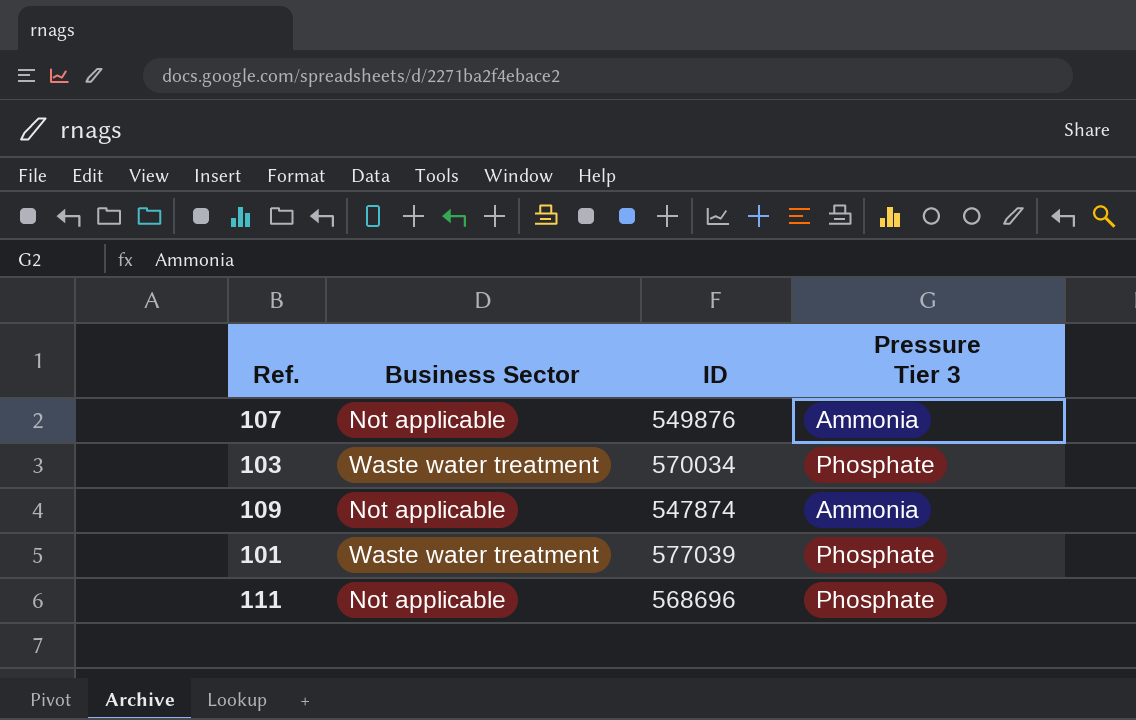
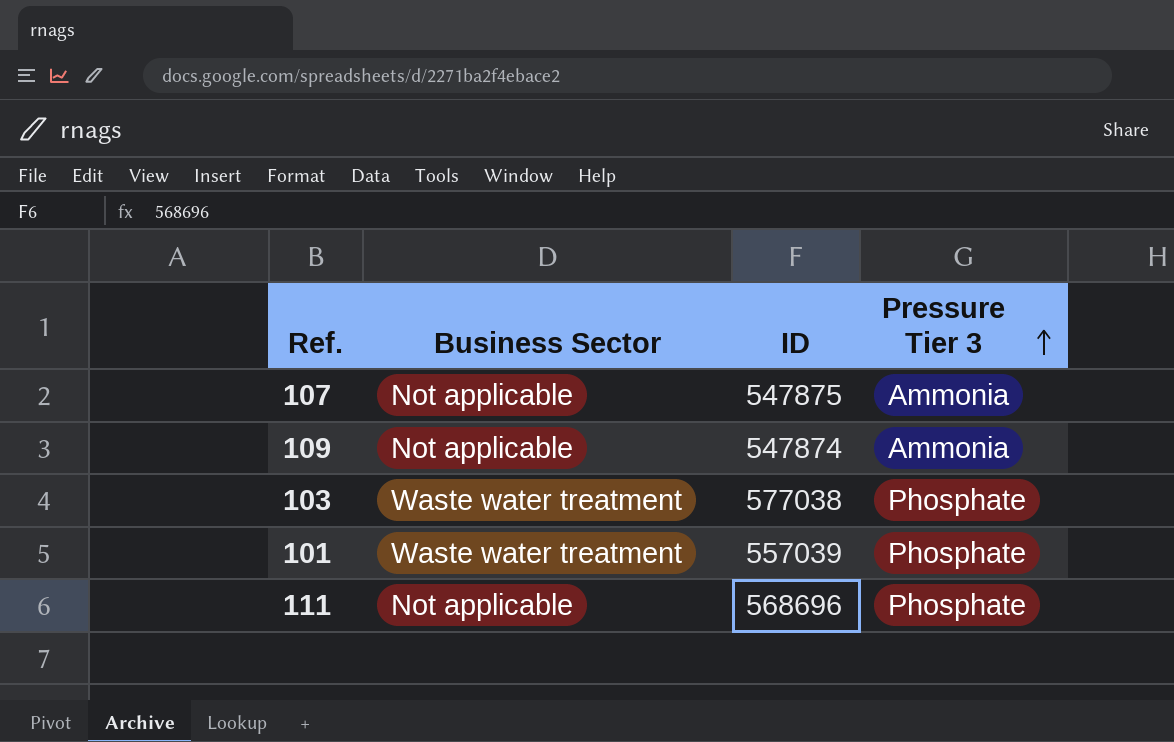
row order: none -> Pressure Tier 3 ascending
107 | ID: 549876 -> 547875
103 | ID: 570034 -> 577038
101 | ID: 577039 -> 557039

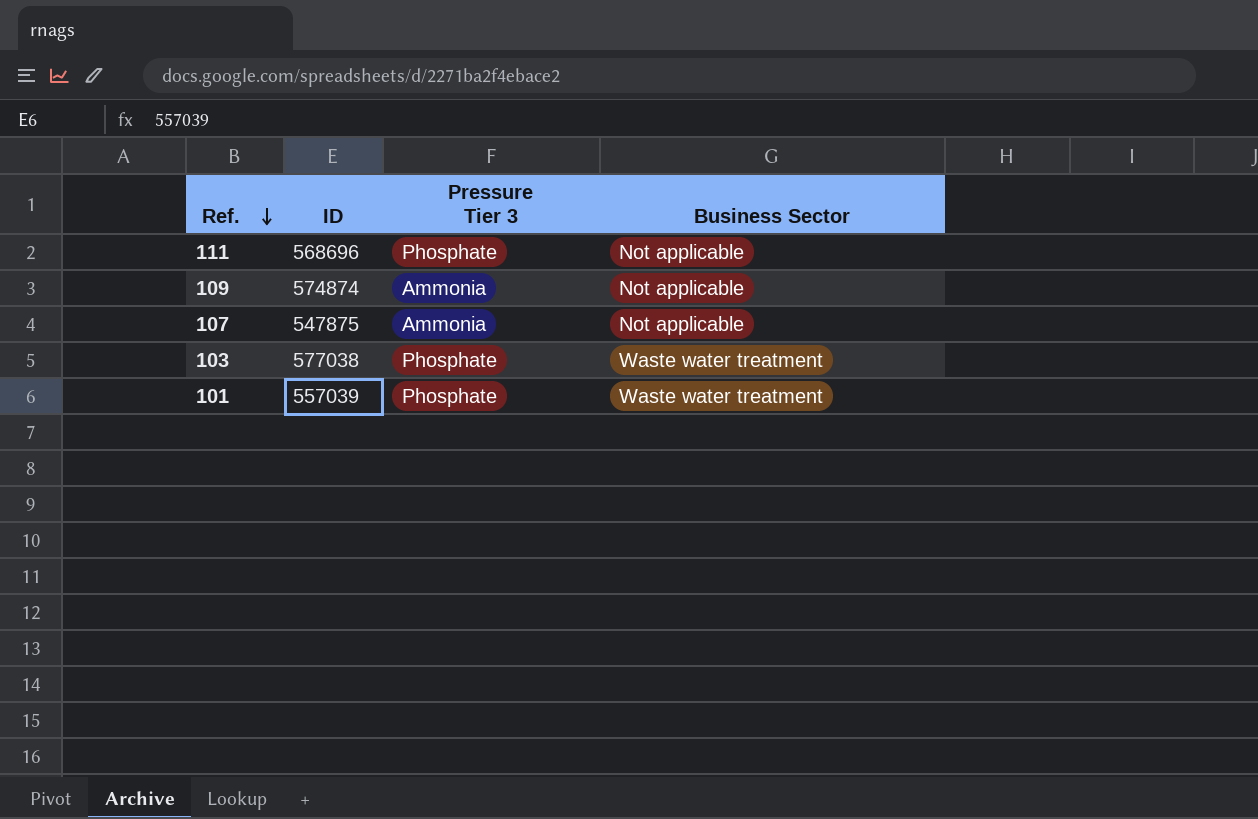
row order: Pressure Tier 3 ascending -> Ref. descending
column Business Sector | position: 2 -> 4
109 | ID: 547874 -> 574874

